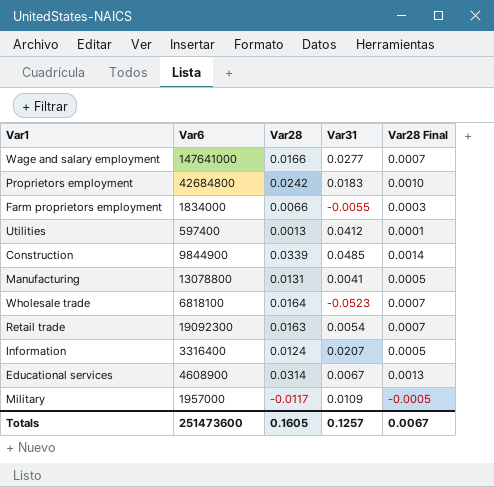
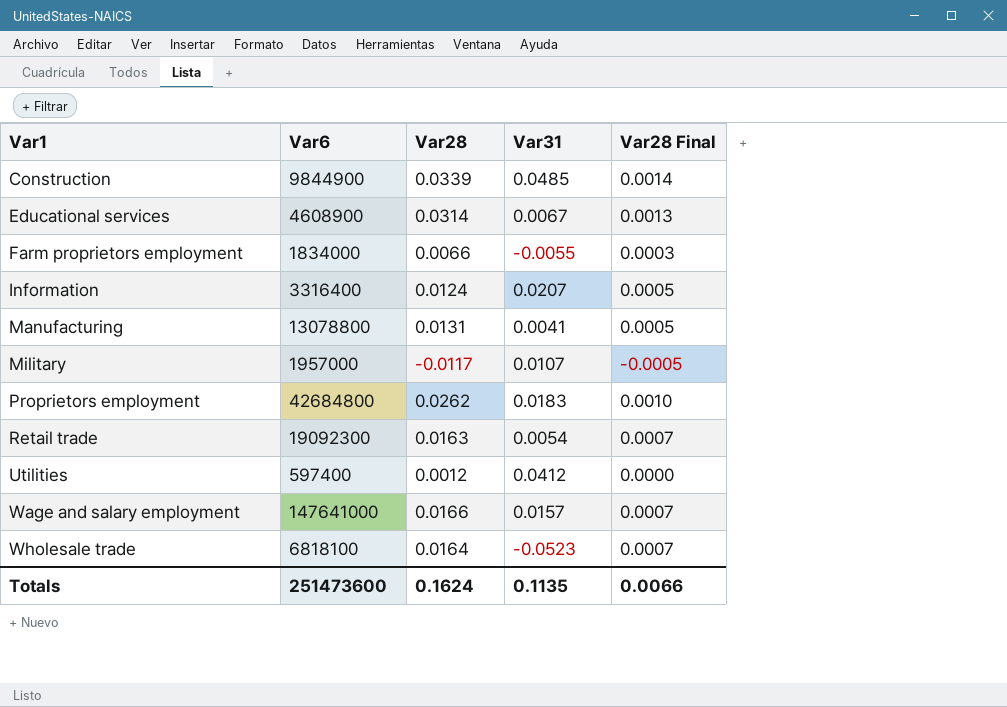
row order: none -> Var1 ascending
Military | Var31: 0.0109 -> 0.0107
Proprietors employment | Var28: 0.0242 -> 0.0262
Utilities | Var28: 0.0013 -> 0.0012
Utilities | Var28 Final: 0.0001 -> 0.0000
Wage and salary employment | Var31: 0.0277 -> 0.0157
Totals | Var28: 0.1605 -> 0.1624
Totals | Var31: 0.1257 -> 0.1135
Totals | Var28 Final: 0.0067 -> 0.0066

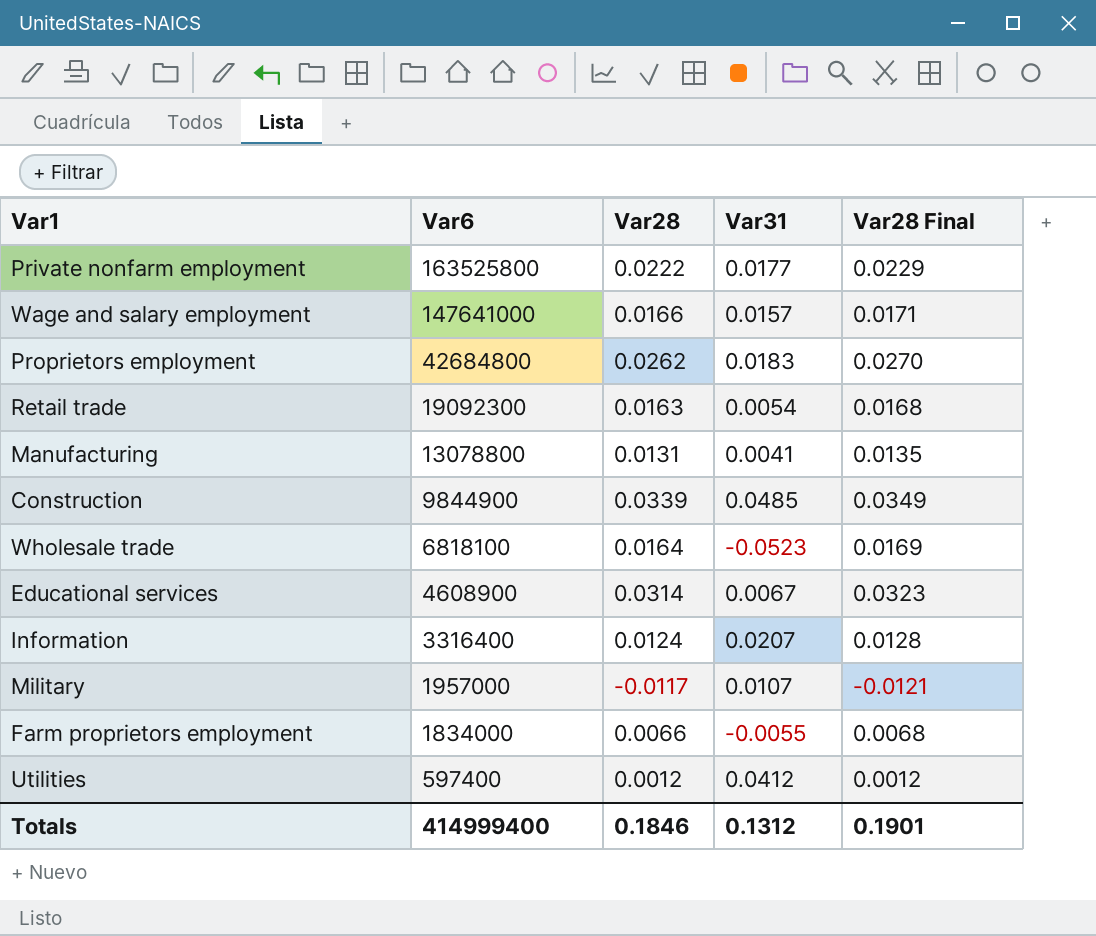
row order: Var1 ascending -> Var6 descending
column Var28 Final | formula: [Var28] * 0.04 -> [Var28] * 1.03
row Private nonfarm employment: none -> 163525800 | 0.0222 | 0.0177 | 0.0229
Totals | Var6: 251473600 -> 414999400
Totals | Var28: 0.1624 -> 0.1846
Totals | Var31: 0.1135 -> 0.1312
Totals | Var28 Final: 0.0066 -> 0.1901

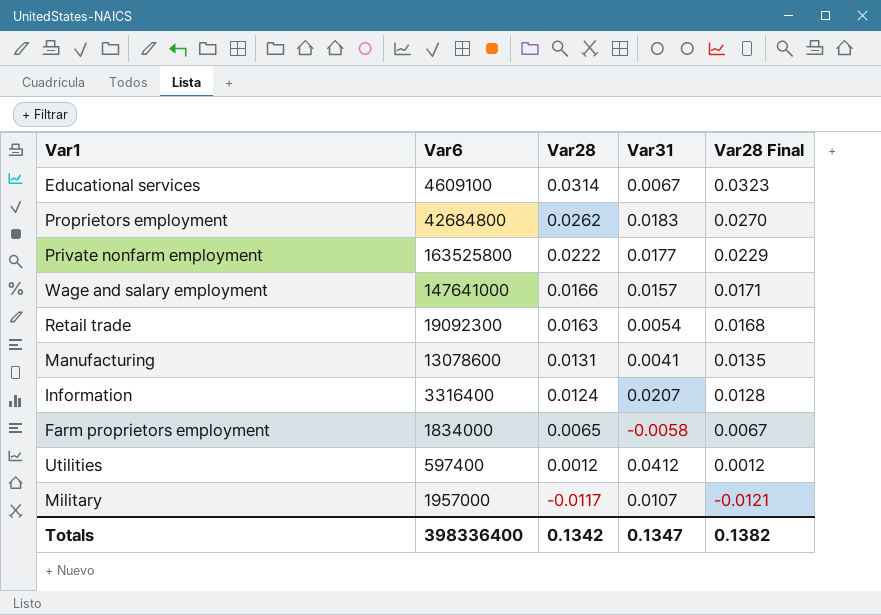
row order: Var6 descending -> Var28 descending
row Construction: 9844900 | 0.0339 | 0.0485 | 0.0349 -> none
row Wholesale trade: 6818100 | 0.0164 | -0.0523 | 0.0169 -> none
Educational services | Var6: 4608900 -> 4609100
Manufacturing | Var6: 13078800 -> 13078600
Farm proprietors employment | Var28: 0.0066 -> 0.0065
Farm proprietors employment | Var31: -0.0055 -> -0.0058
Farm proprietors employment | Var28 Final: 0.0068 -> 0.0067
Totals | Var6: 414999400 -> 398336400
Totals | Var28: 0.1846 -> 0.1342
Totals | Var31: 0.1312 -> 0.1347
Totals | Var28 Final: 0.1901 -> 0.1382

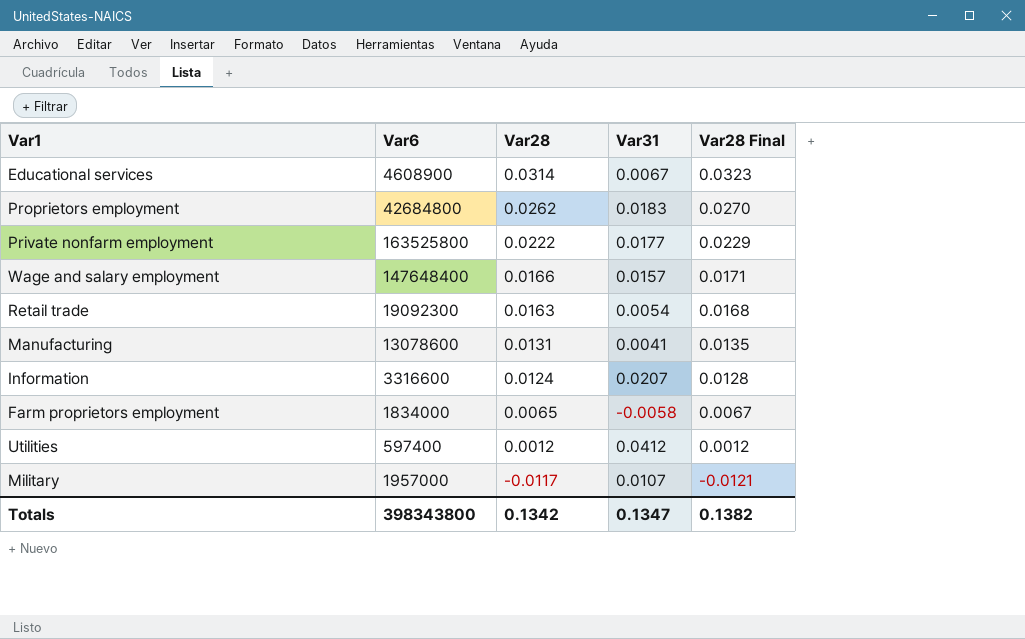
Educational services | Var6: 4609100 -> 4608900
Wage and salary employment | Var6: 147641000 -> 147648400
Information | Var6: 3316400 -> 3316600
Totals | Var6: 398336400 -> 398343800

